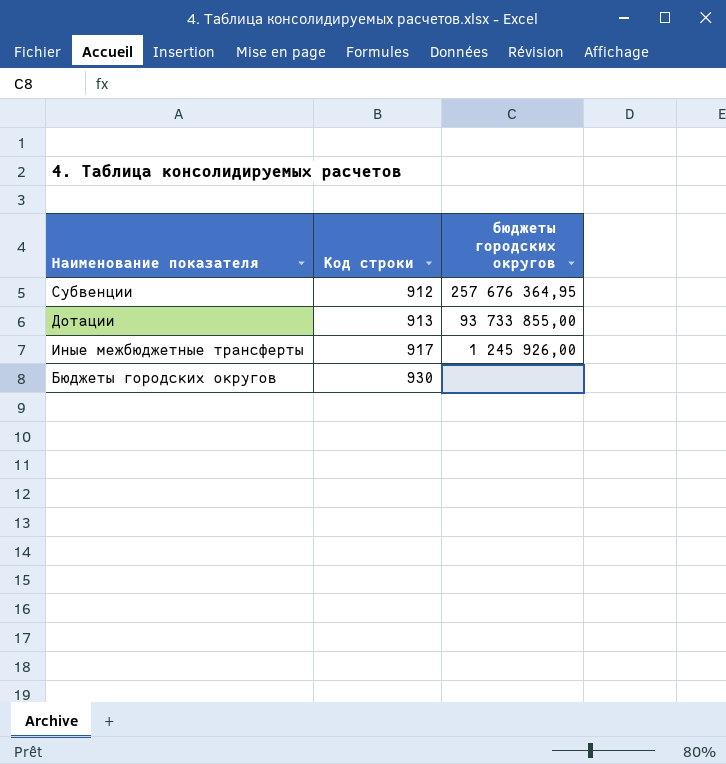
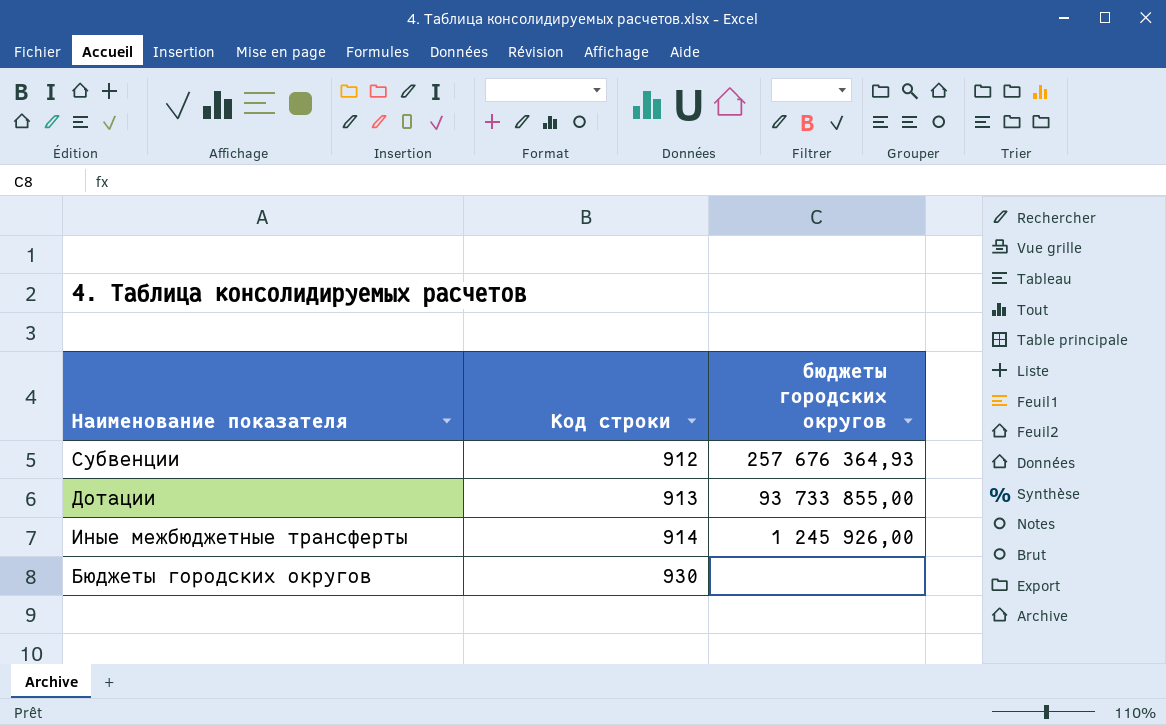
Субвенции | бюджеты городских округов: 257 676 364,95 -> 257 676 364,93
Иные межбюджетные трансферты | Код строки: 917 -> 914

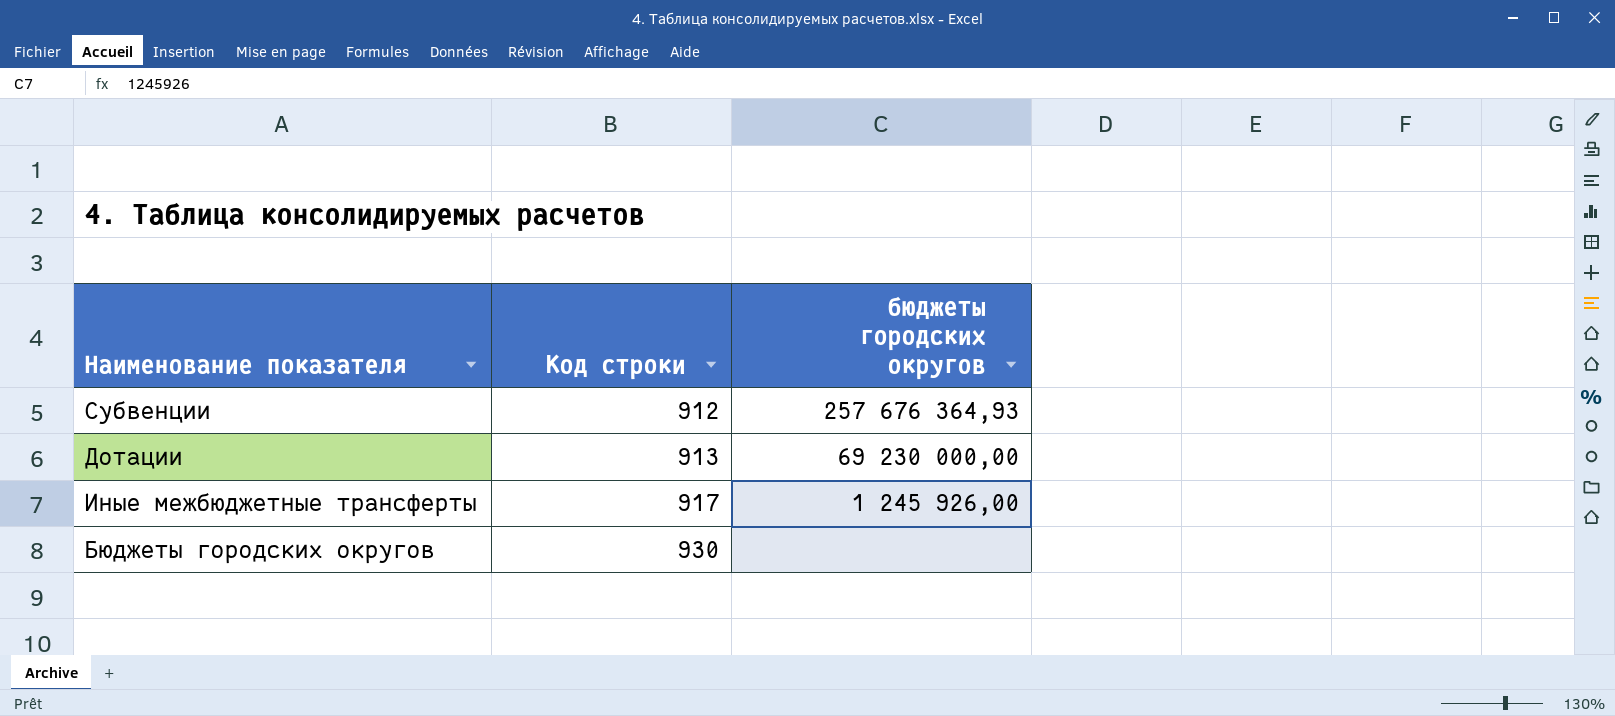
Дотации | бюджеты городских округов: 93 733 855,00 -> 69 230 000,00
Иные межбюджетные трансферты | Код строки: 914 -> 917

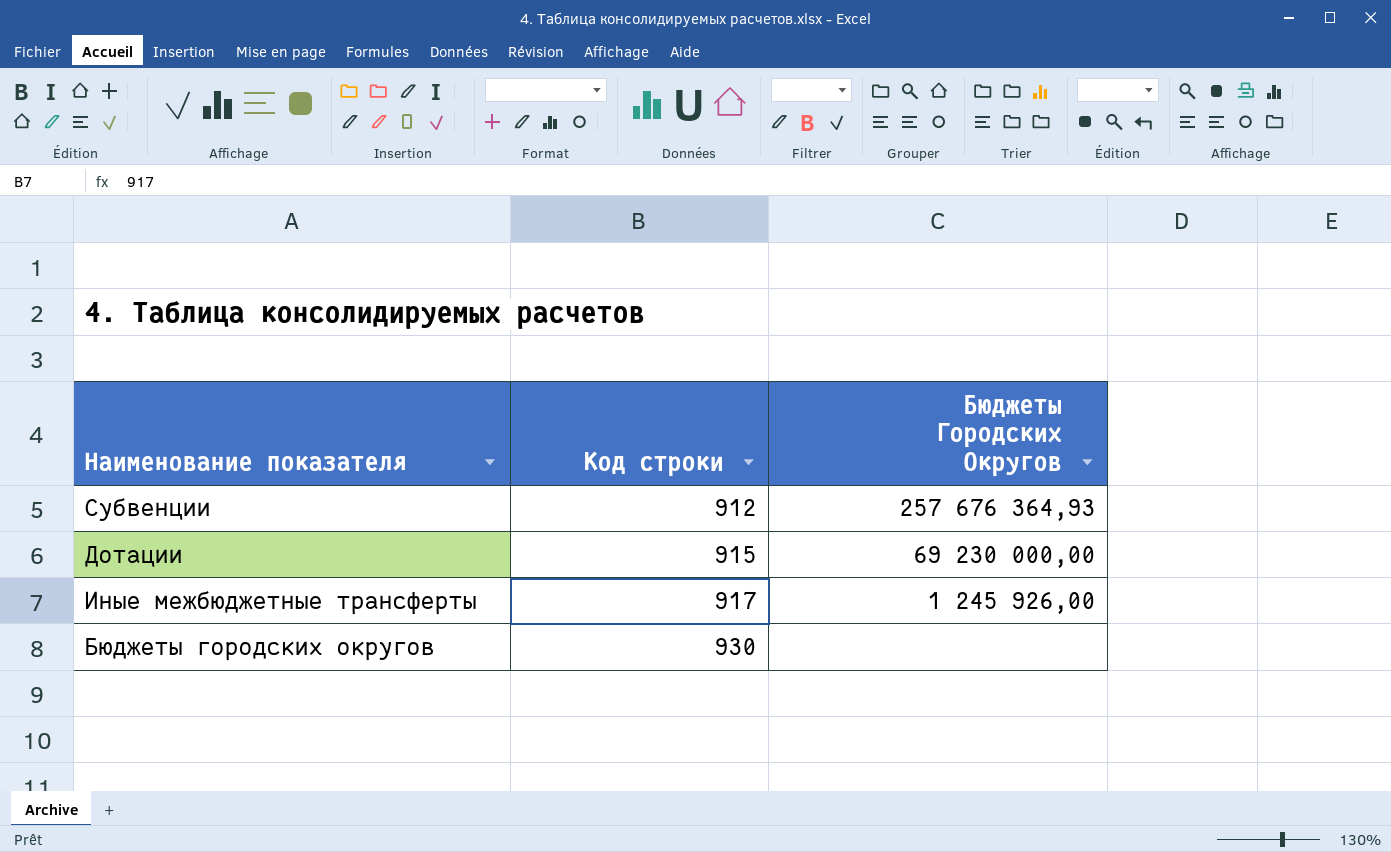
column name: бюджеты городских округов -> Бюджеты Городских Округов
Дотации | Код строки: 913 -> 915

